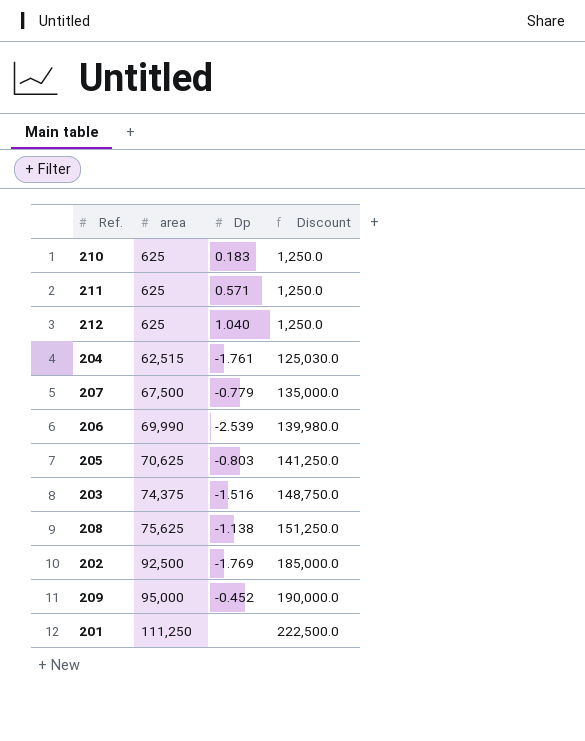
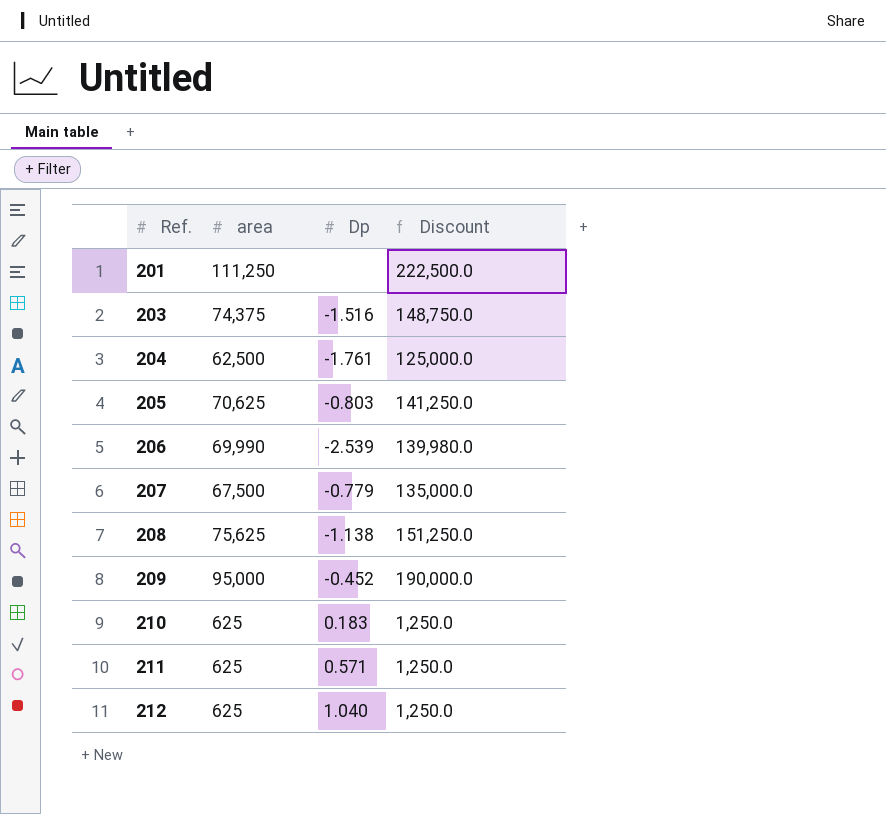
row order: area ascending -> Ref. ascending
row 202: 92,500 | -1.769 | 185,000.0 -> none
204 | area: 62,515 -> 62,500
204 | Discount: 125,030.0 -> 125,000.0

